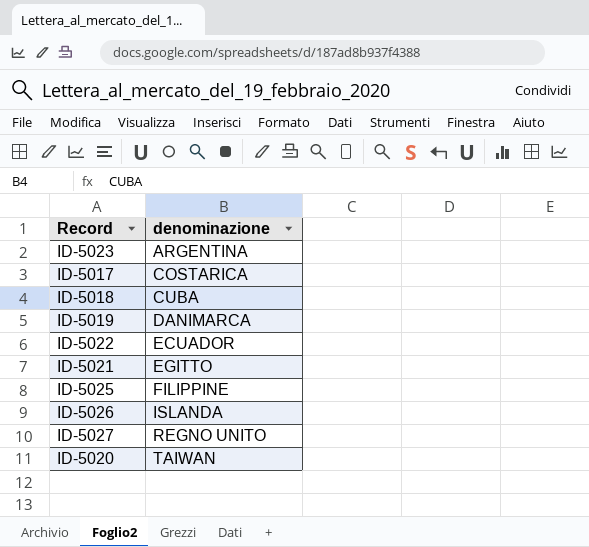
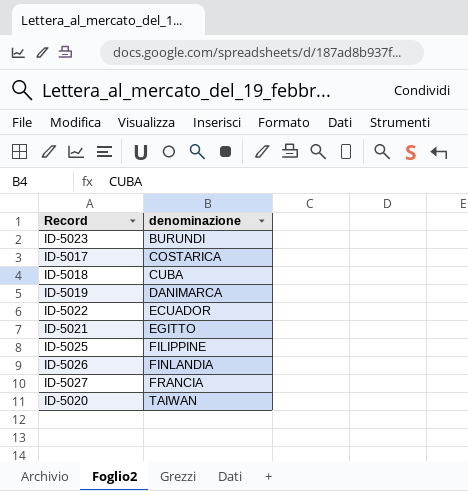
ID-5023 | denominazione: ARGENTINA -> BURUNDI
ID-5026 | denominazione: ISLANDA -> FINLANDIA
ID-5027 | denominazione: REGNO UNITO -> FRANCIA

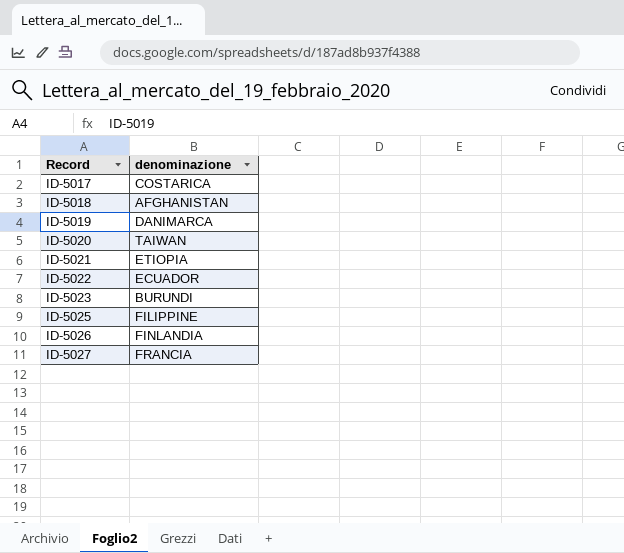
row order: denominazione ascending -> Record ascending
ID-5018 | denominazione: CUBA -> AFGHANISTAN
ID-5021 | denominazione: EGITTO -> ETIOPIA

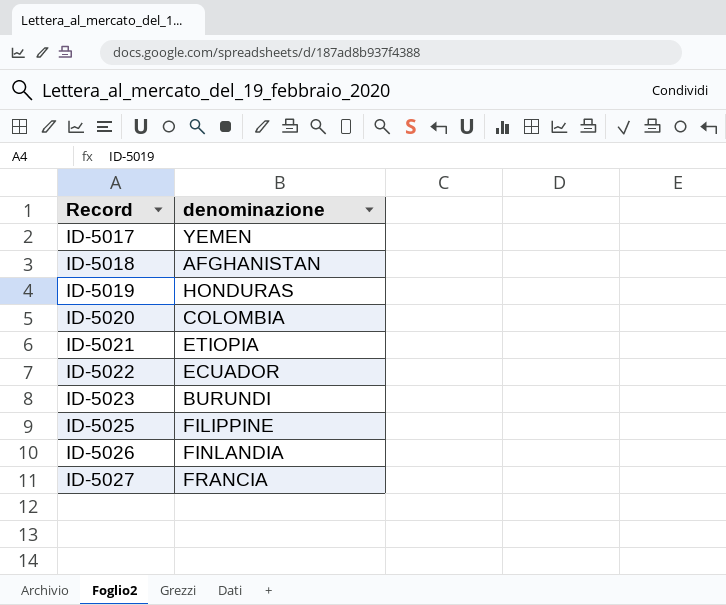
ID-5017 | denominazione: COSTARICA -> YEMEN
ID-5019 | denominazione: DANIMARCA -> HONDURAS
ID-5020 | denominazione: TAIWAN -> COLOMBIA

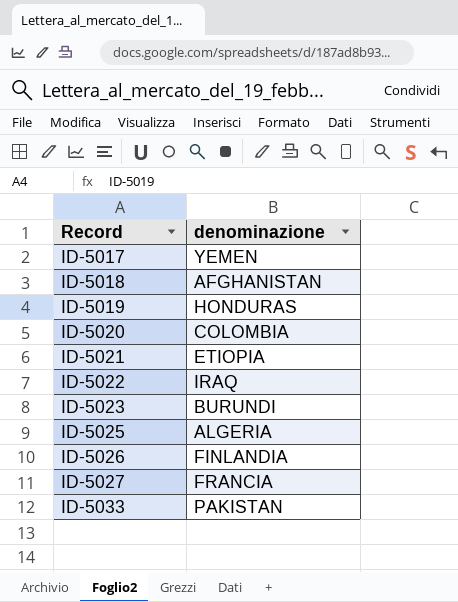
ID-5022 | denominazione: ECUADOR -> IRAQ
ID-5025 | denominazione: FILIPPINE -> ALGERIA
row ID-5033: none -> PAKISTAN

